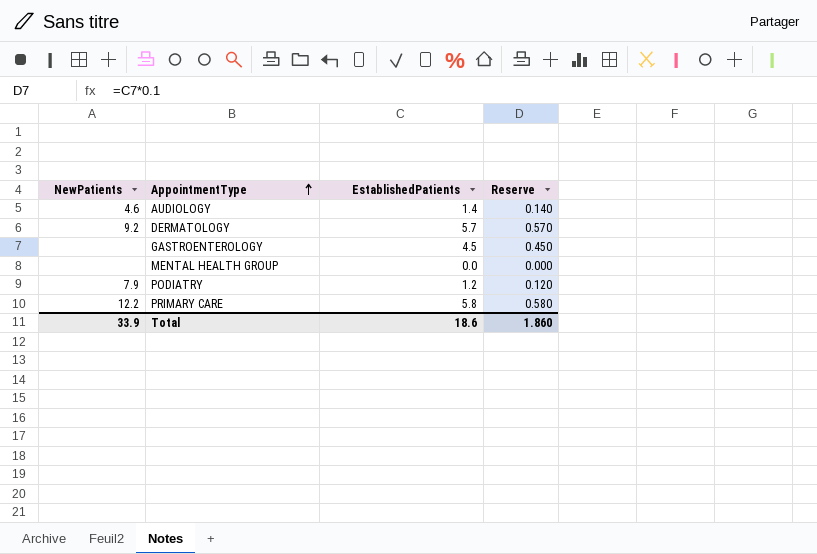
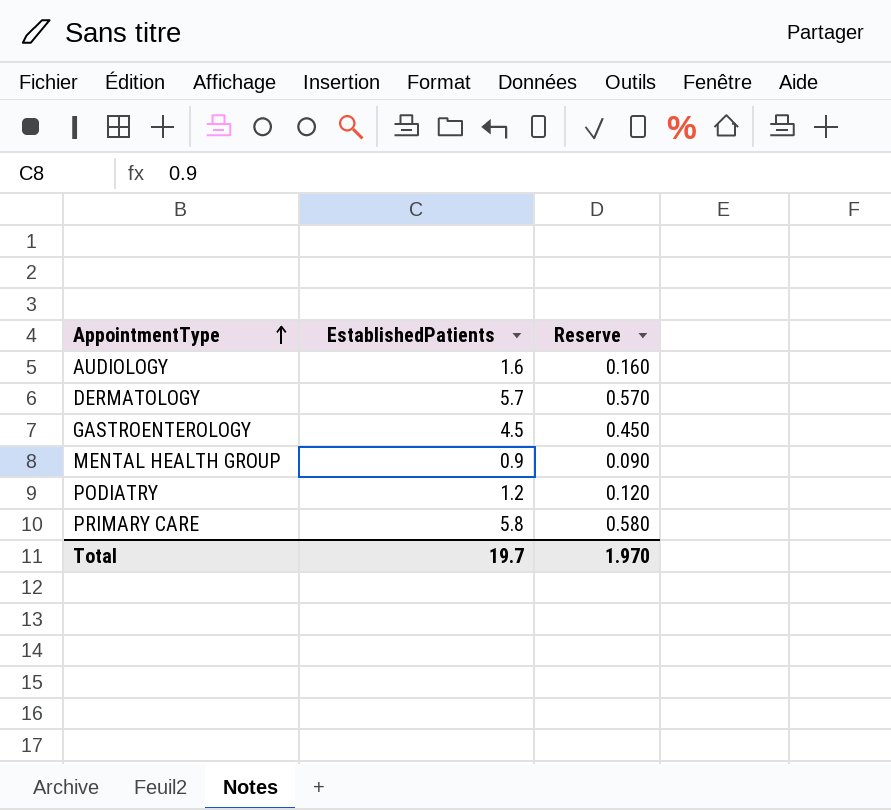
column NewPatients | position: 1 -> none
AUDIOLOGY | EstablishedPatients: 1.4 -> 1.6
AUDIOLOGY | Reserve: 0.140 -> 0.160
MENTAL HEALTH GROUP | EstablishedPatients: 0.0 -> 0.9
MENTAL HEALTH GROUP | Reserve: 0.000 -> 0.090
Total | EstablishedPatients: 18.6 -> 19.7
Total | Reserve: 1.860 -> 1.970

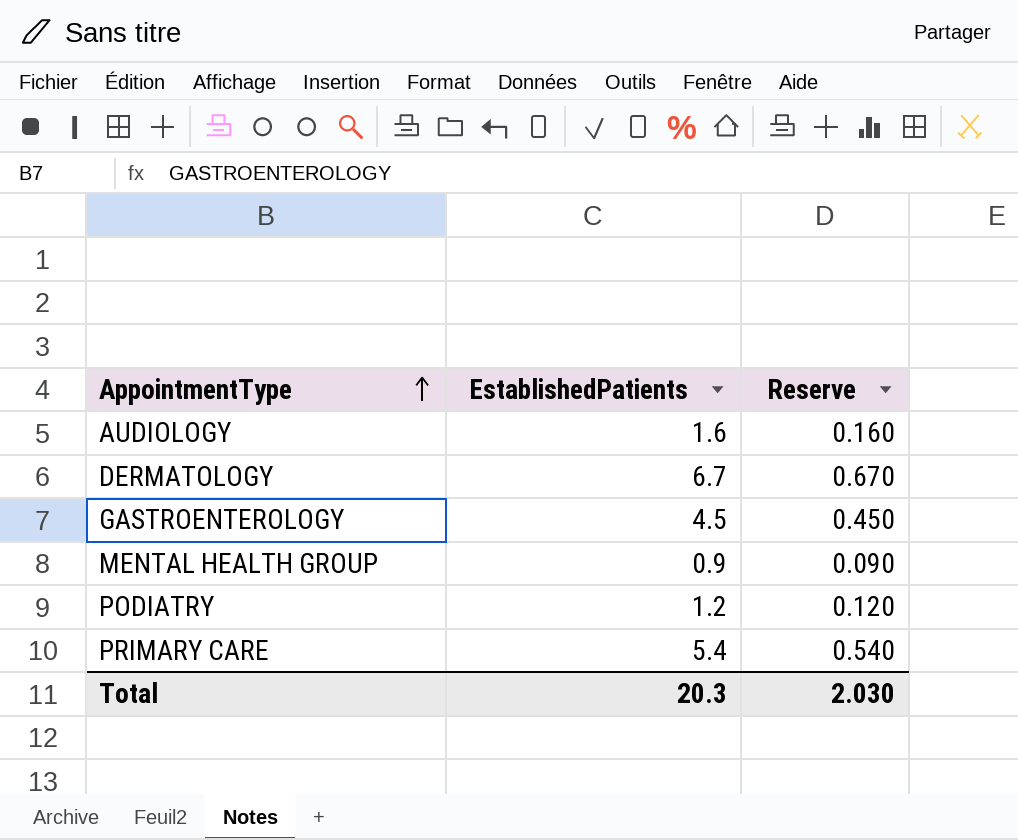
DERMATOLOGY | EstablishedPatients: 5.7 -> 6.7
DERMATOLOGY | Reserve: 0.570 -> 0.670
PRIMARY CARE | EstablishedPatients: 5.8 -> 5.4
PRIMARY CARE | Reserve: 0.580 -> 0.540
Total | EstablishedPatients: 19.7 -> 20.3
Total | Reserve: 1.970 -> 2.030

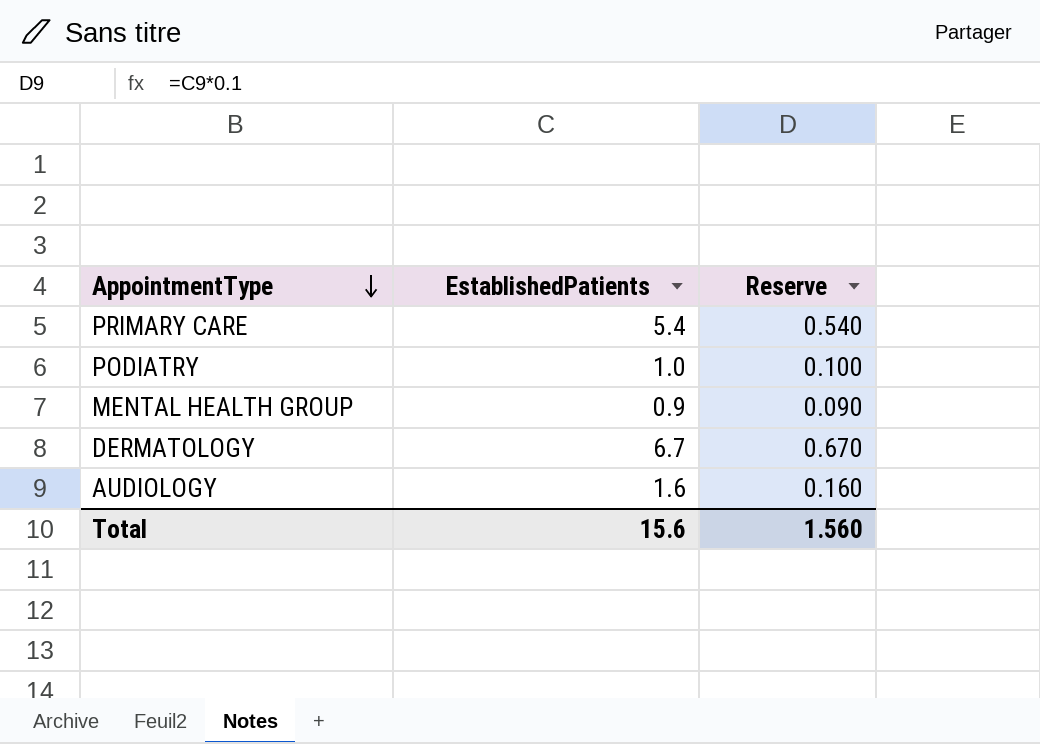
row order: AppointmentType ascending -> AppointmentType descending
row GASTROENTEROLOGY: 4.5 | 0.450 -> none
PODIATRY | EstablishedPatients: 1.2 -> 1.0
PODIATRY | Reserve: 0.120 -> 0.100
Total | EstablishedPatients: 20.3 -> 15.6
Total | Reserve: 2.030 -> 1.560

